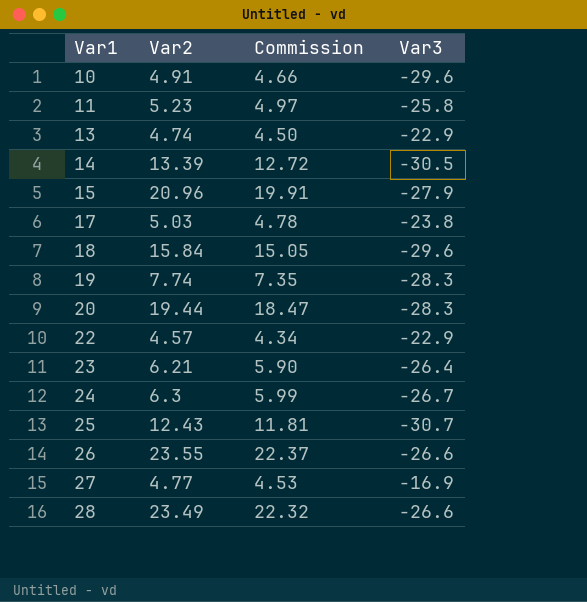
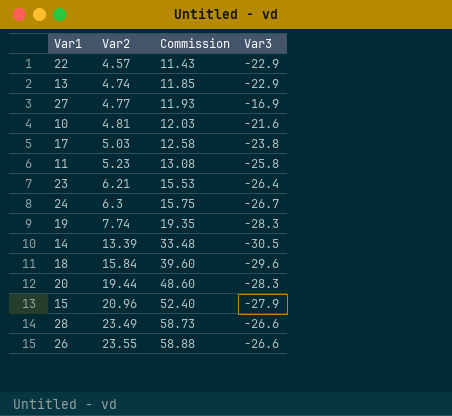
row order: Var1 ascending -> Var2 ascending
column Commission | formula: [Var2] * 0.95 -> [Var2] * 2.5
row 25: 12.43 | 11.81 | -30.7 -> none
10 | Var2: 4.91 -> 4.81
10 | Var3: -29.6 -> -21.6

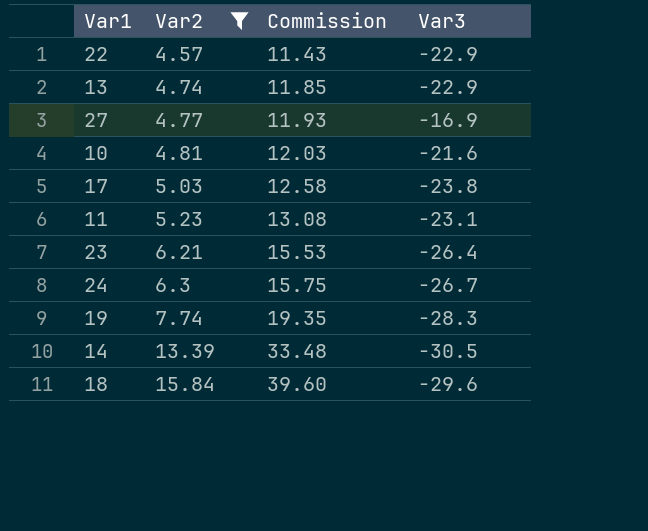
filter: none -> Var2 <= 15.84
11 | Var3: -25.8 -> -23.1

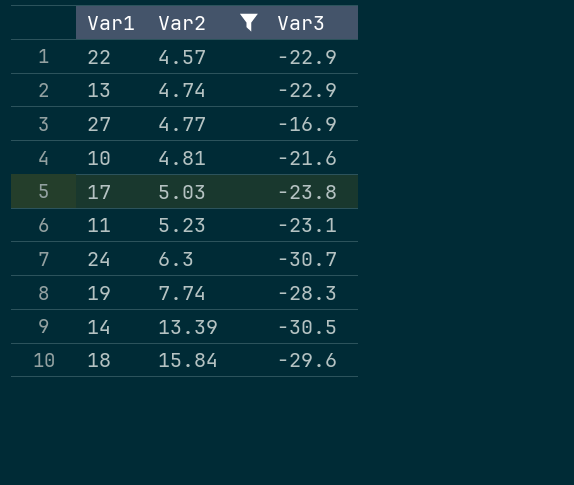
column Commission | formula: [Var2] * 2.5 -> none
row 23: 6.21 | 15.53 | -26.4 -> none
24 | Var3: -26.7 -> -30.7

